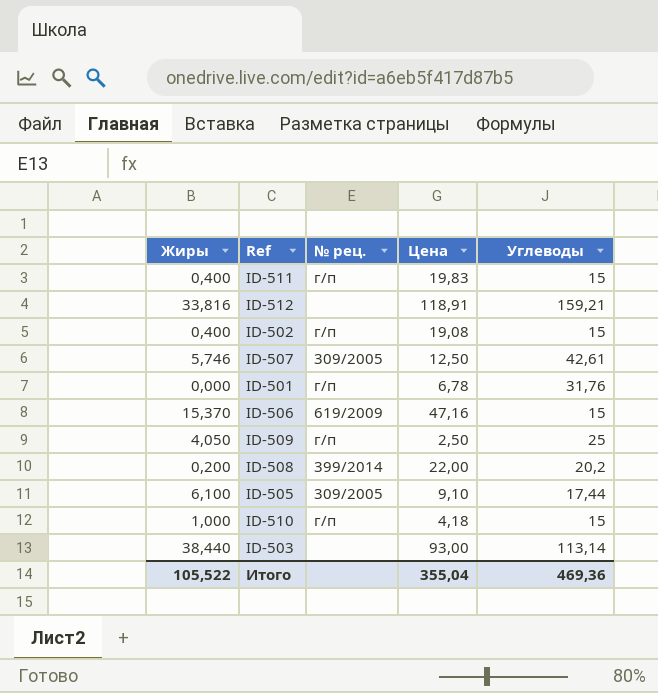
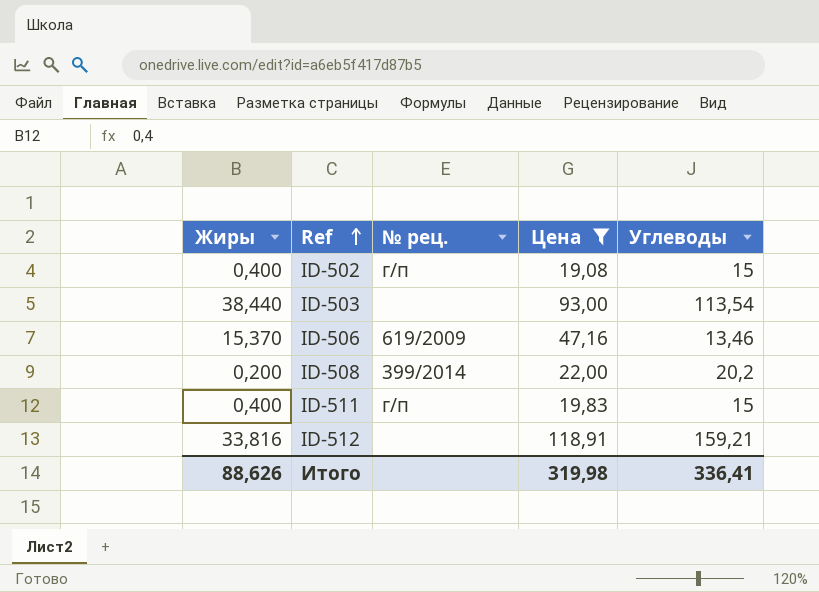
filter: none -> Цена >= 19,08
row order: none -> Ref ascending
ID-503 | Углеводы: 113,14 -> 113,54
ID-506 | Углеводы: 15 -> 13,46
Итого | Жиры: 105,522 -> 88,626
Итого | Цена: 355,04 -> 319,98
Итого | Углеводы: 469,36 -> 336,41

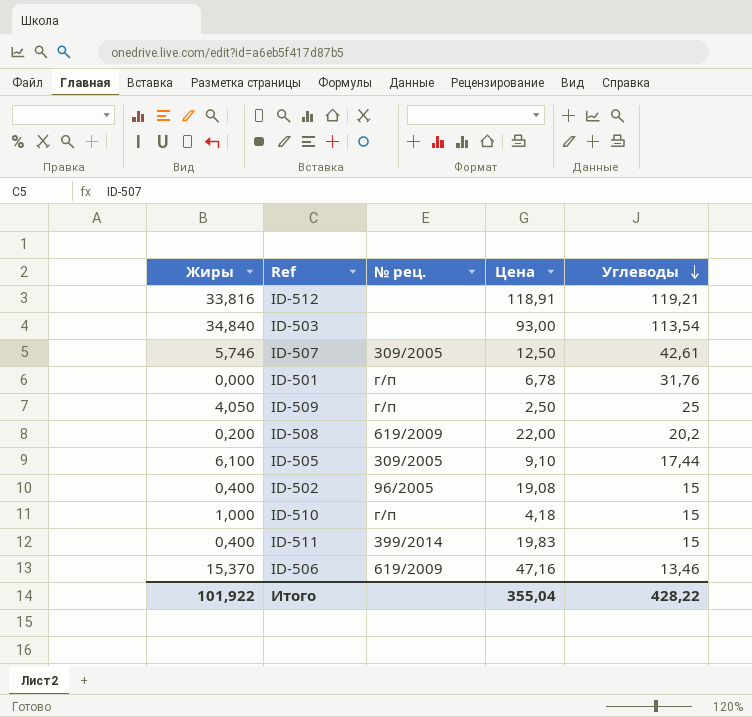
filter: Цена >= 19,08 -> none
row order: Ref ascending -> Углеводы descending
ID-512 | Углеводы: 159,21 -> 119,21
ID-503 | Жиры: 38,440 -> 34,840
ID-508 | № рец.: 399/2014 -> 619/2009
ID-502 | № рец.: г/п -> 96/2005
ID-511 | № рец.: г/п -> 399/2014
Итого | Жиры: 88,626 -> 101,922
Итого | Цена: 319,98 -> 355,04
Итого | Углеводы: 336,41 -> 428,22

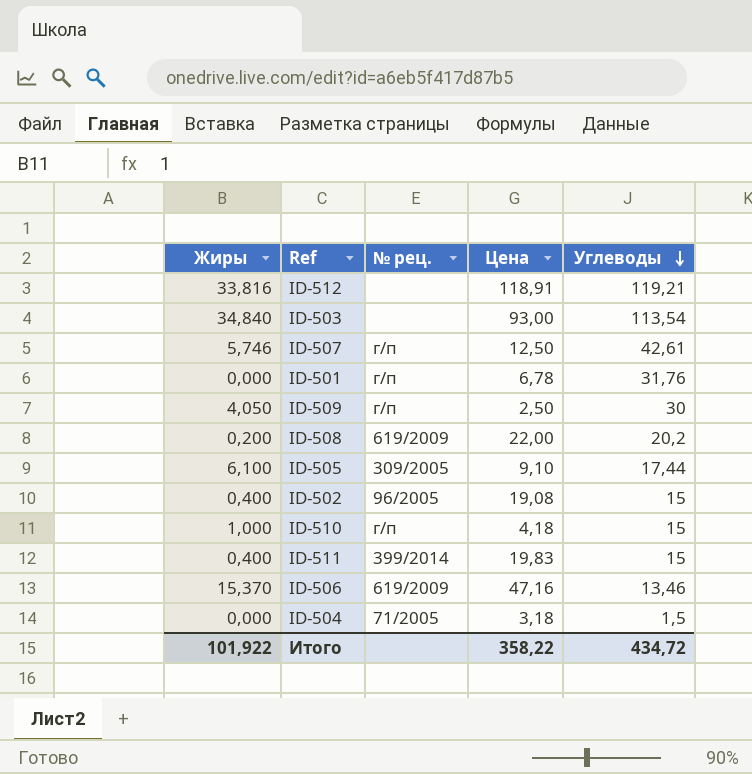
ID-507 | № рец.: 309/2005 -> г/п
ID-509 | Углеводы: 25 -> 30
row ID-504: none -> 0,000 | 71/2005 | 3,18 | 1,5
Итого | Цена: 355,04 -> 358,22
Итого | Углеводы: 428,22 -> 434,72

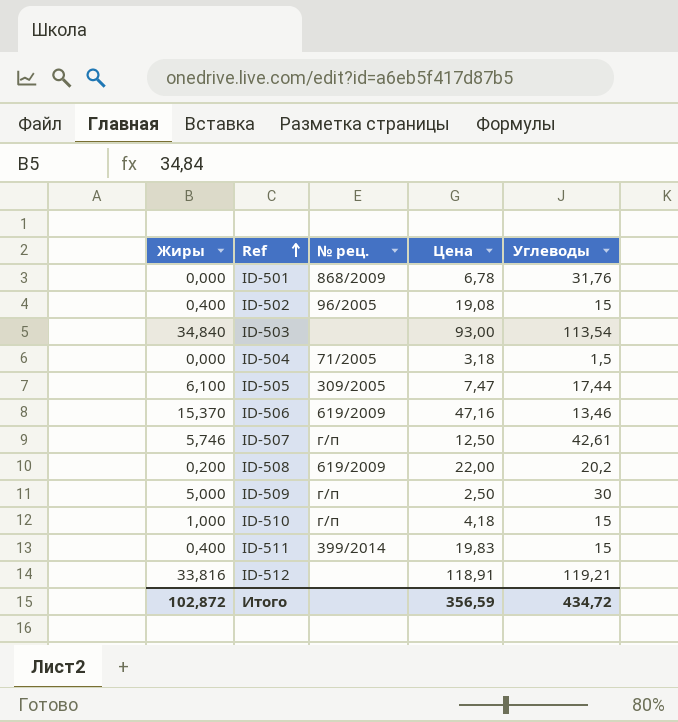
row order: Углеводы descending -> Ref ascending
ID-501 | № рец.: г/п -> 868/2009
ID-505 | Цена: 9,10 -> 7,47
ID-509 | Жиры: 4,050 -> 5,000
Итого | Жиры: 101,922 -> 102,872
Итого | Цена: 358,22 -> 356,59

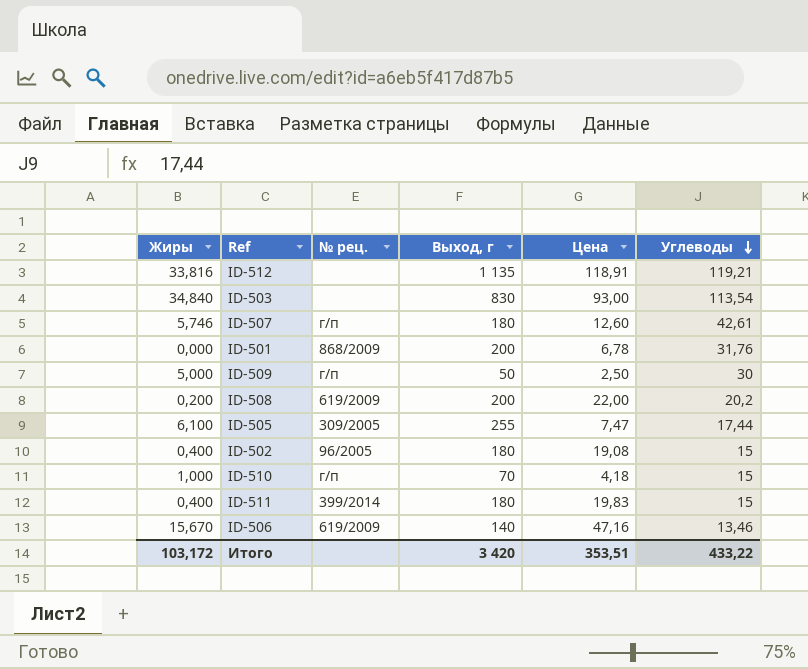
row order: Ref ascending -> Углеводы descending
column Выход, г | position: none -> 4
row ID-504: 0,000 | 71/2005 | 3,18 | 1,5 -> none
ID-507 | Цена: 12,50 -> 12,60
ID-506 | Жиры: 15,370 -> 15,670
Итого | Жиры: 102,872 -> 103,172
Итого | Цена: 356,59 -> 353,51
Итого | Углеводы: 434,72 -> 433,22

